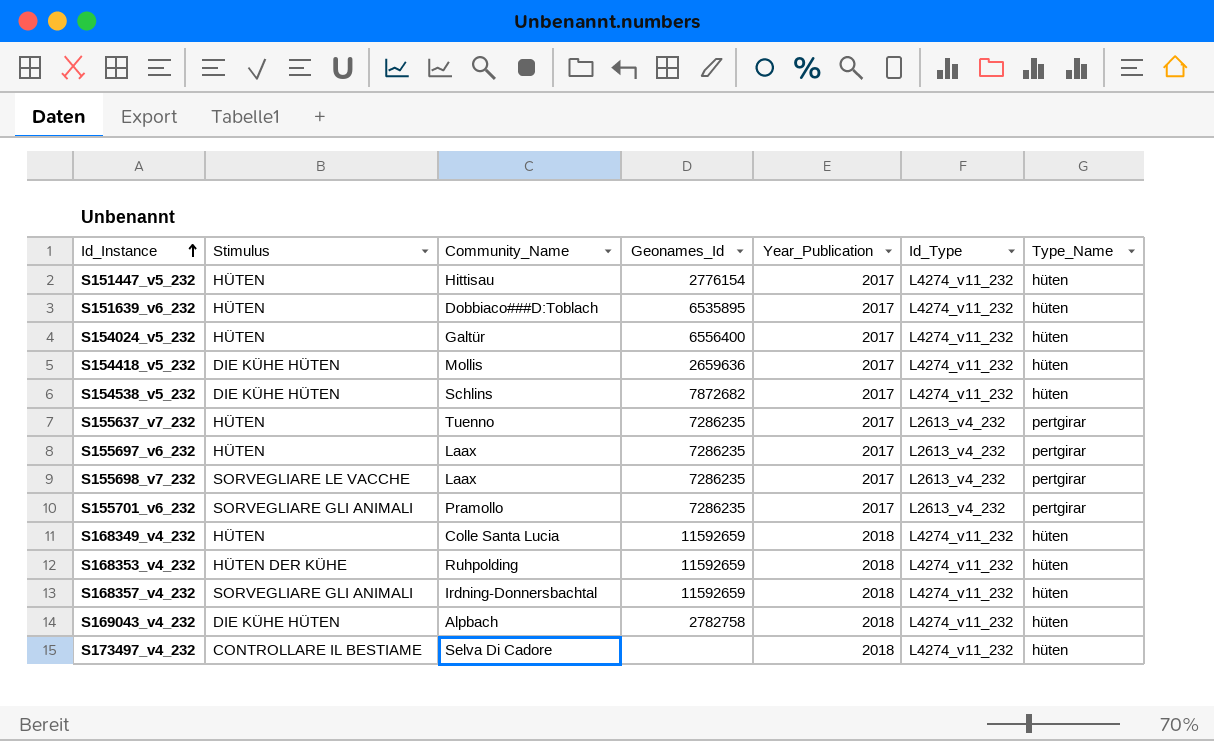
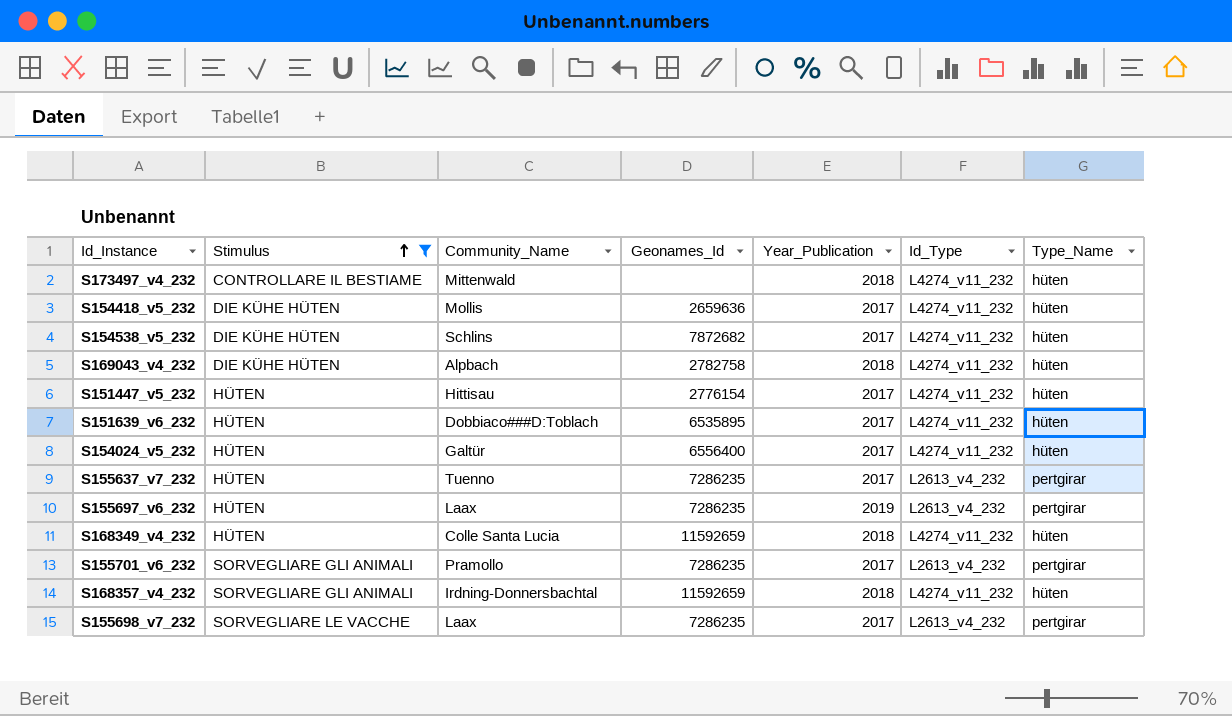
filter: none -> Stimulus != HÜTEN DER KÜHE
row order: Id_Instance ascending -> Stimulus ascending
S173497_v4_232 | Community_Name: Selva Di Cadore -> Mittenwald
S155697_v6_232 | Year_Publication: 2017 -> 2019

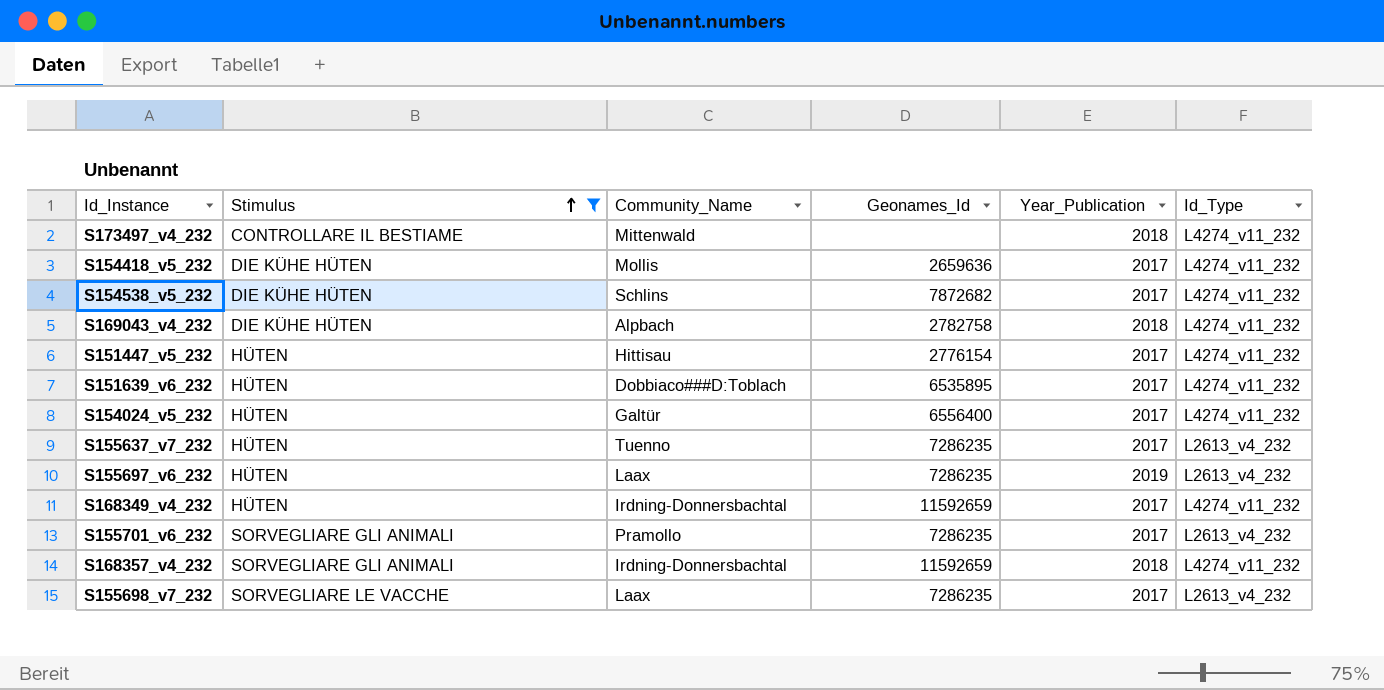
column Type_Name | position: 7 -> none
S168349_v4_232 | Community_Name: Colle Santa Lucia -> Irdning-Donnersbachtal
S168349_v4_232 | Year_Publication: 2018 -> 2017

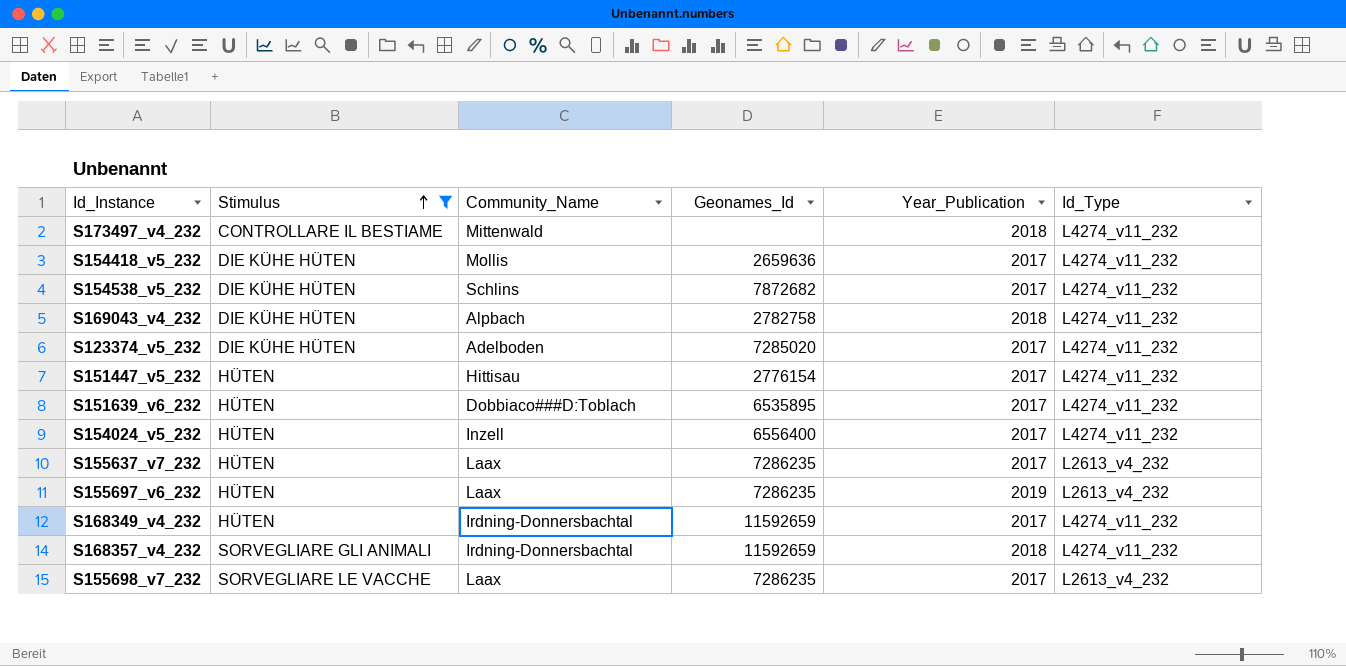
row S155701_v6_232: SORVEGLIARE GLI ANIMALI | Pramollo | 7286235 | 2017 | L2613_v4_232 -> none
row S123374_v5_232: none -> DIE KÜHE HÜTEN | Adelboden | 7285020 | 2017 | L4274_v11_232
S154024_v5_232 | Community_Name: Galtür -> Inzell
S155637_v7_232 | Community_Name: Tuenno -> Laax

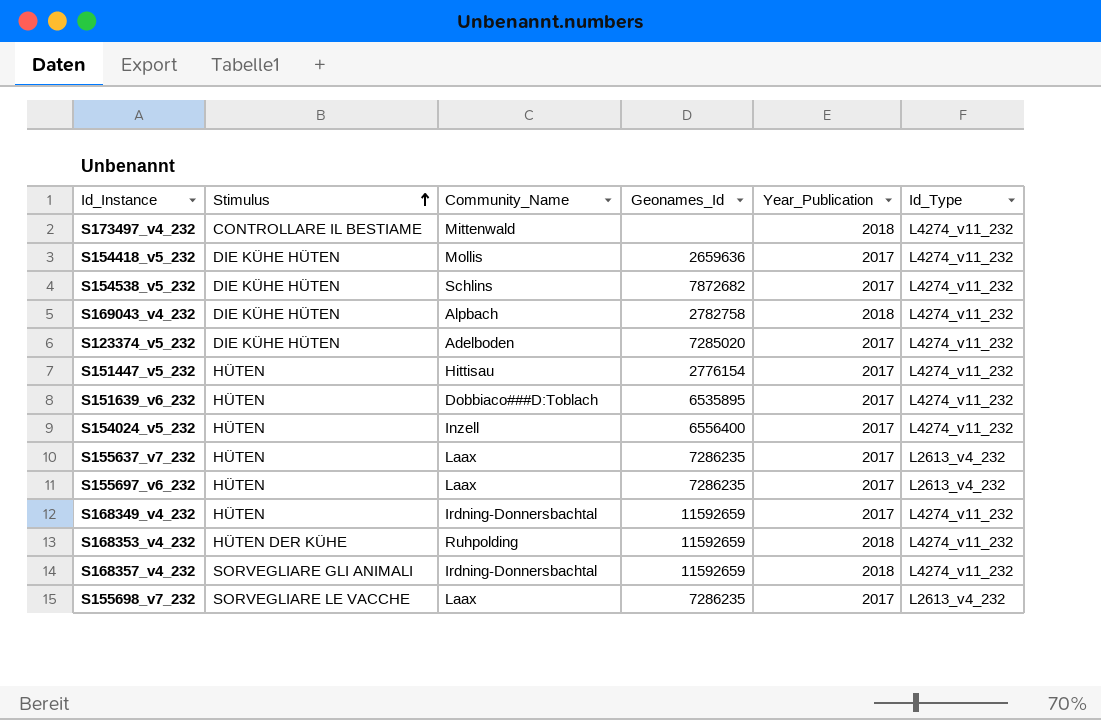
filter: Stimulus != HÜTEN DER KÜHE -> none
S155697_v6_232 | Year_Publication: 2019 -> 2017

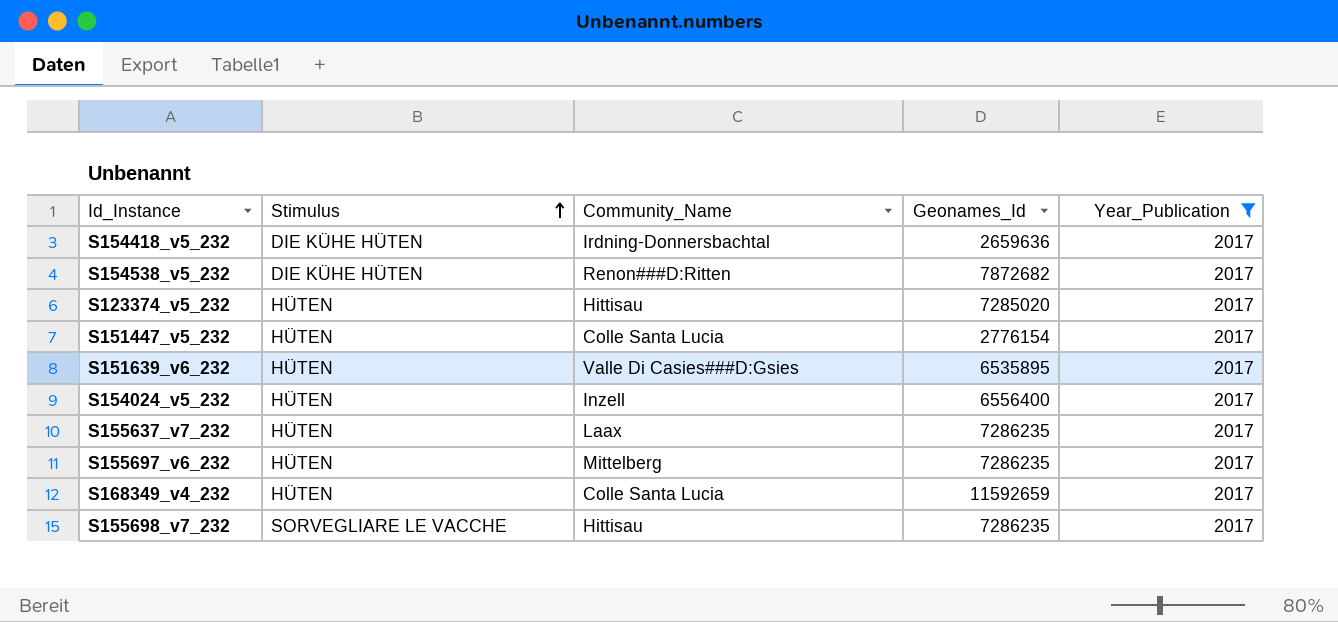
filter: none -> Year_Publication = 2017
column Id_Type | position: 6 -> none
S154418_v5_232 | Community_Name: Mollis -> Irdning-Donnersbachtal
S154538_v5_232 | Community_Name: Schlins -> Renon###D:Ritten
S123374_v5_232 | Stimulus: DIE KÜHE HÜTEN -> HÜTEN
S123374_v5_232 | Community_Name: Adelboden -> Hittisau
S151447_v5_232 | Community_Name: Hittisau -> Colle Santa Lucia
S151639_v6_232 | Community_Name: Dobbiaco###D:Toblach -> Valle Di Casies###D:Gsies
S155697_v6_232 | Community_Name: Laax -> Mittelberg
S168349_v4_232 | Community_Name: Irdning-Donnersbachtal -> Colle Santa Lucia
S155698_v7_232 | Community_Name: Laax -> Hittisau

